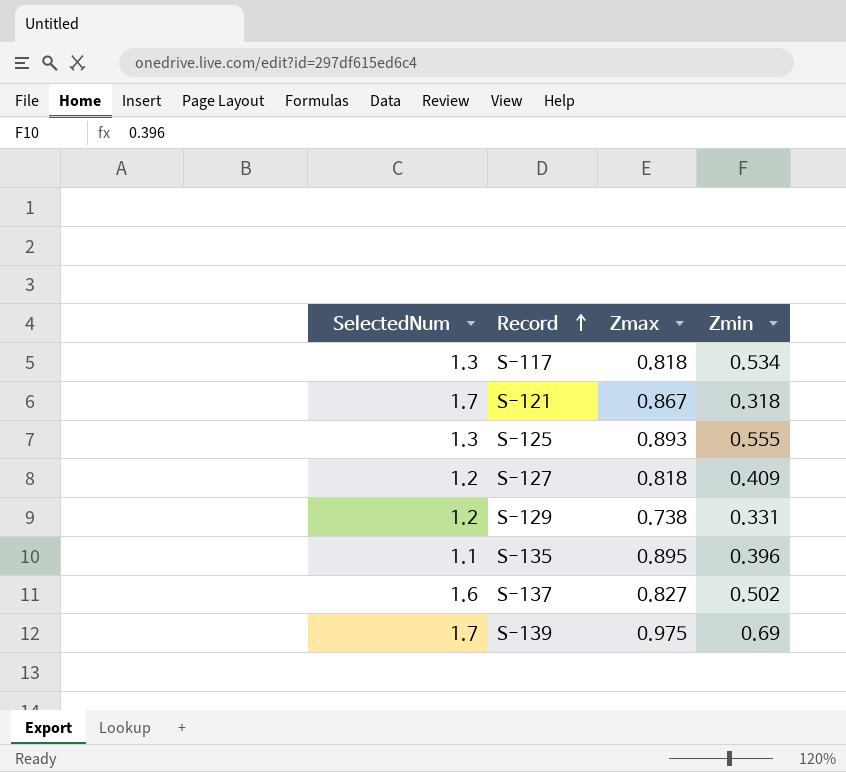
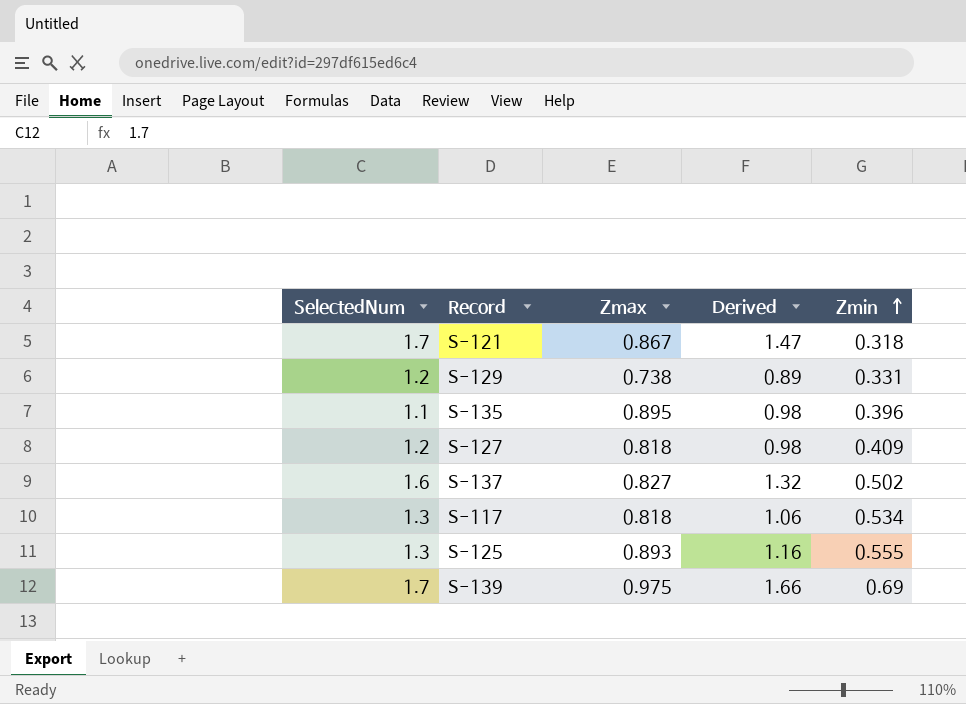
row order: Record ascending -> Zmin ascending
column Derived | formula: none -> [SelectedNum] * [Zmax]

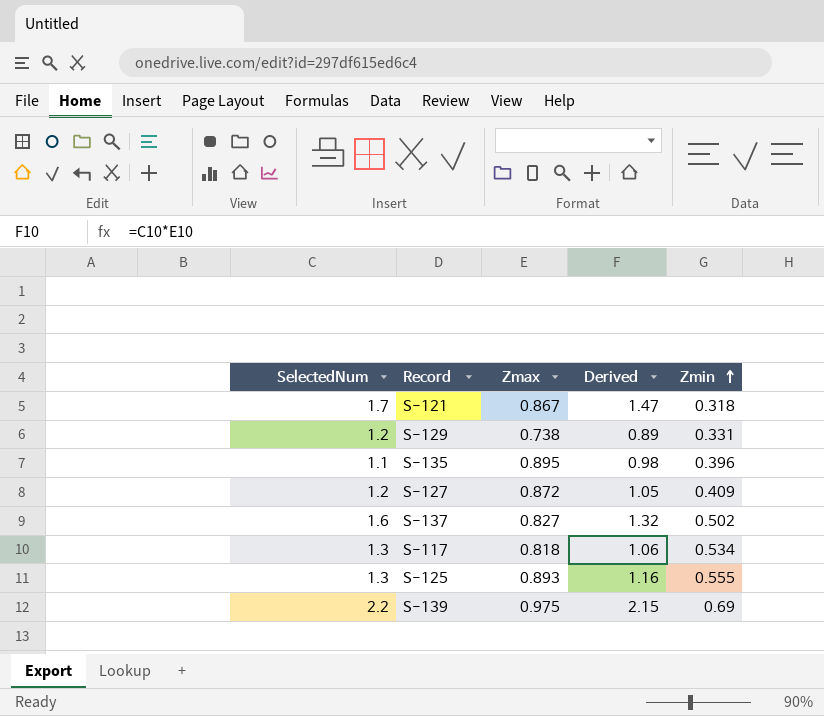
S-127 | Zmax: 0.818 -> 0.872
S-127 | Derived: 0.98 -> 1.05
S-139 | SelectedNum: 1.7 -> 2.2
S-139 | Derived: 1.66 -> 2.15

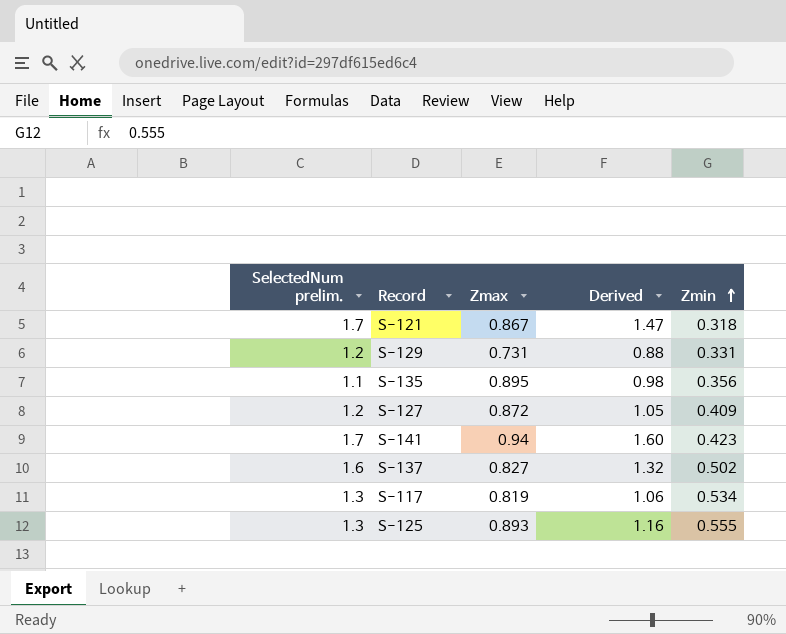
column name: SelectedNum -> SelectedNum prelim.
row S-139: 2.2 | 0.975 | 2.15 | 0.69 -> none
S-129 | Zmax: 0.738 -> 0.731
S-129 | Derived: 0.89 -> 0.88
S-135 | Zmin: 0.396 -> 0.356
row S-141: none -> 1.7 | 0.94 | 1.60 | 0.423
S-117 | Zmax: 0.818 -> 0.819

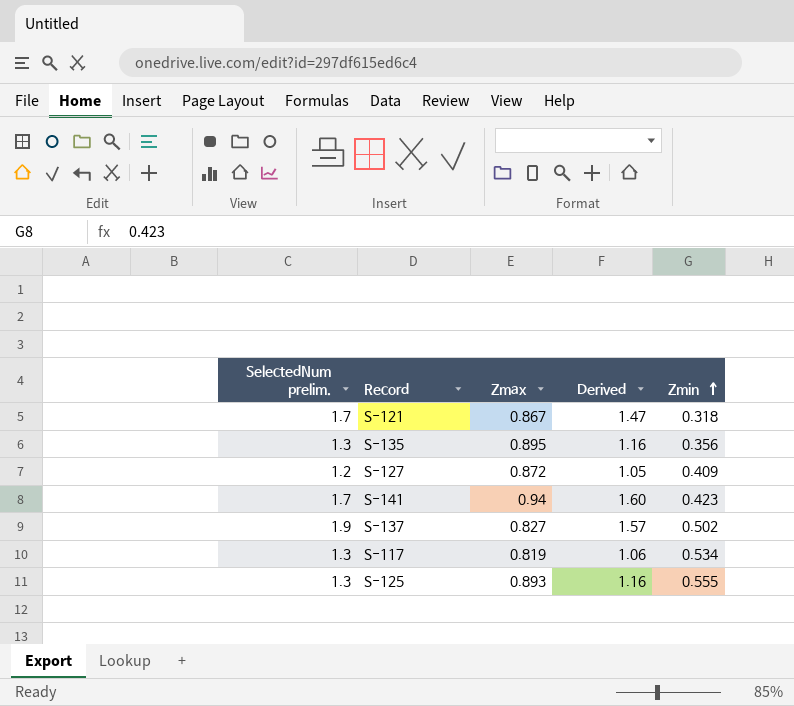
row S-129: 1.2 | 0.731 | 0.88 | 0.331 -> none
S-135 | SelectedNum prelim.: 1.1 -> 1.3
S-135 | Derived: 0.98 -> 1.16
S-137 | SelectedNum prelim.: 1.6 -> 1.9
S-137 | Derived: 1.32 -> 1.57

